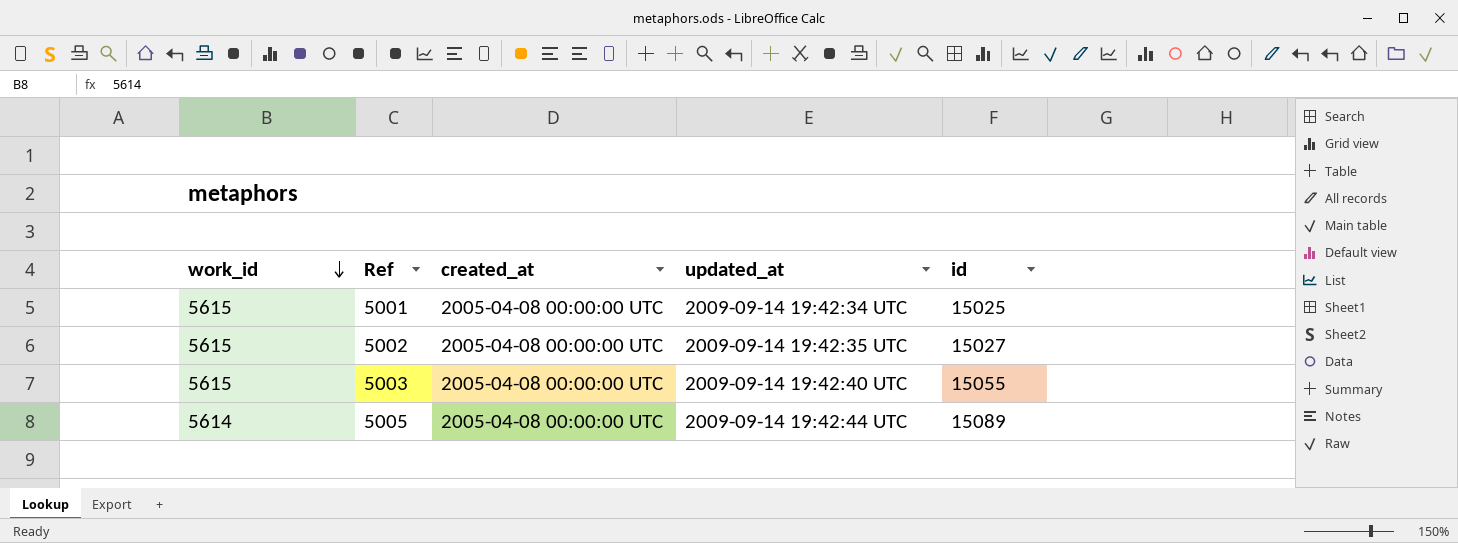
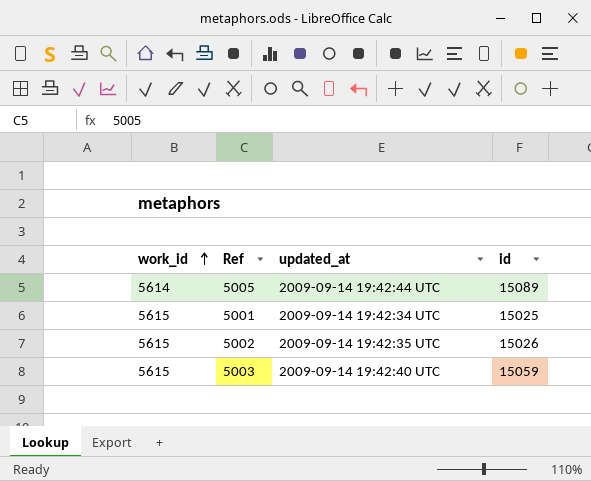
row order: work_id descending -> work_id ascending
column created_at | position: 3 -> none
5002 | id: 15027 -> 15026
5003 | id: 15055 -> 15059

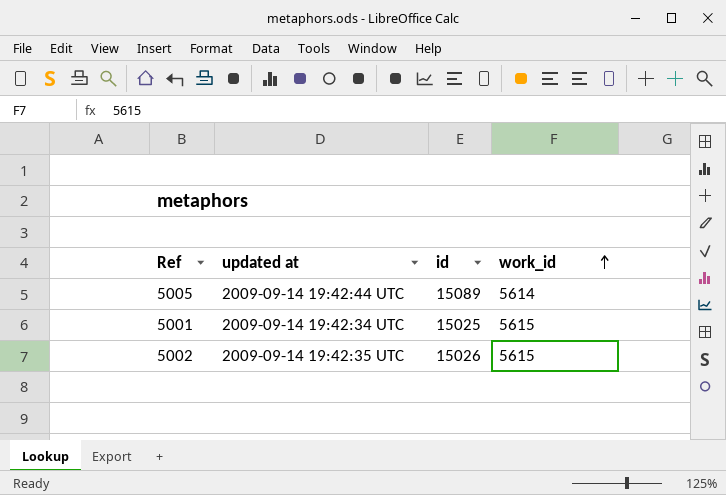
column name: updated_at -> updated at
column work_id | position: 1 -> 4
row 5003: 5615 | 2009-09-14 19:42:40 UTC | 15059 -> none

